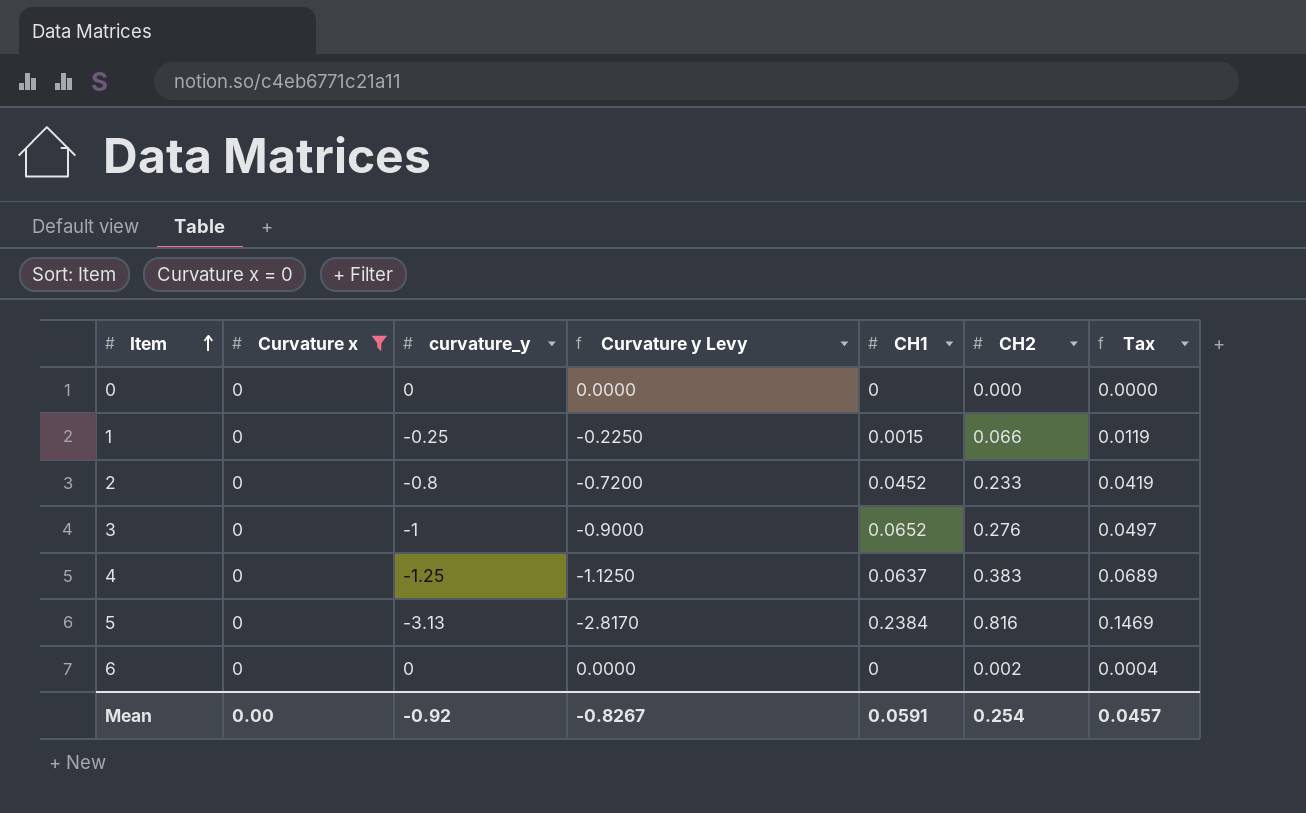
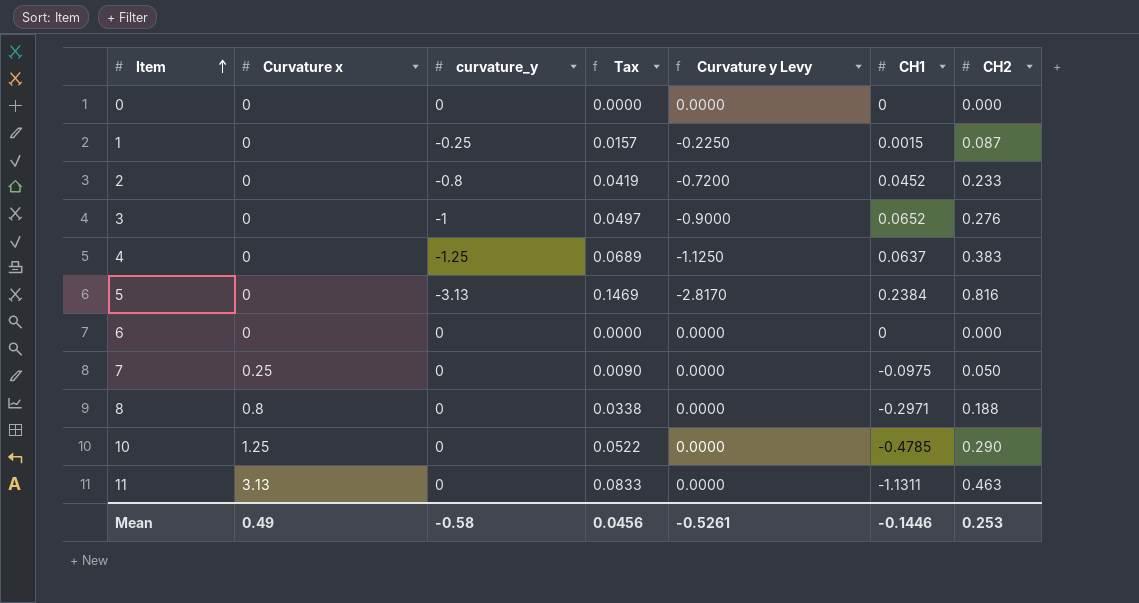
filter: Curvature x = 0 -> none
column Tax | position: 7 -> 4
1 | Tax: 0.0119 -> 0.0157
1 | CH2: 0.066 -> 0.087
6 | Tax: 0.0004 -> 0.0000
6 | CH2: 0.002 -> 0.000
Mean | Curvature x: 0.00 -> 0.49
Mean | curvature_y: -0.92 -> -0.58
Mean | Tax: 0.0457 -> 0.0456
Mean | Curvature y Levy: -0.8267 -> -0.5261
Mean | CH1: 0.0591 -> -0.1446
Mean | CH2: 0.254 -> 0.253

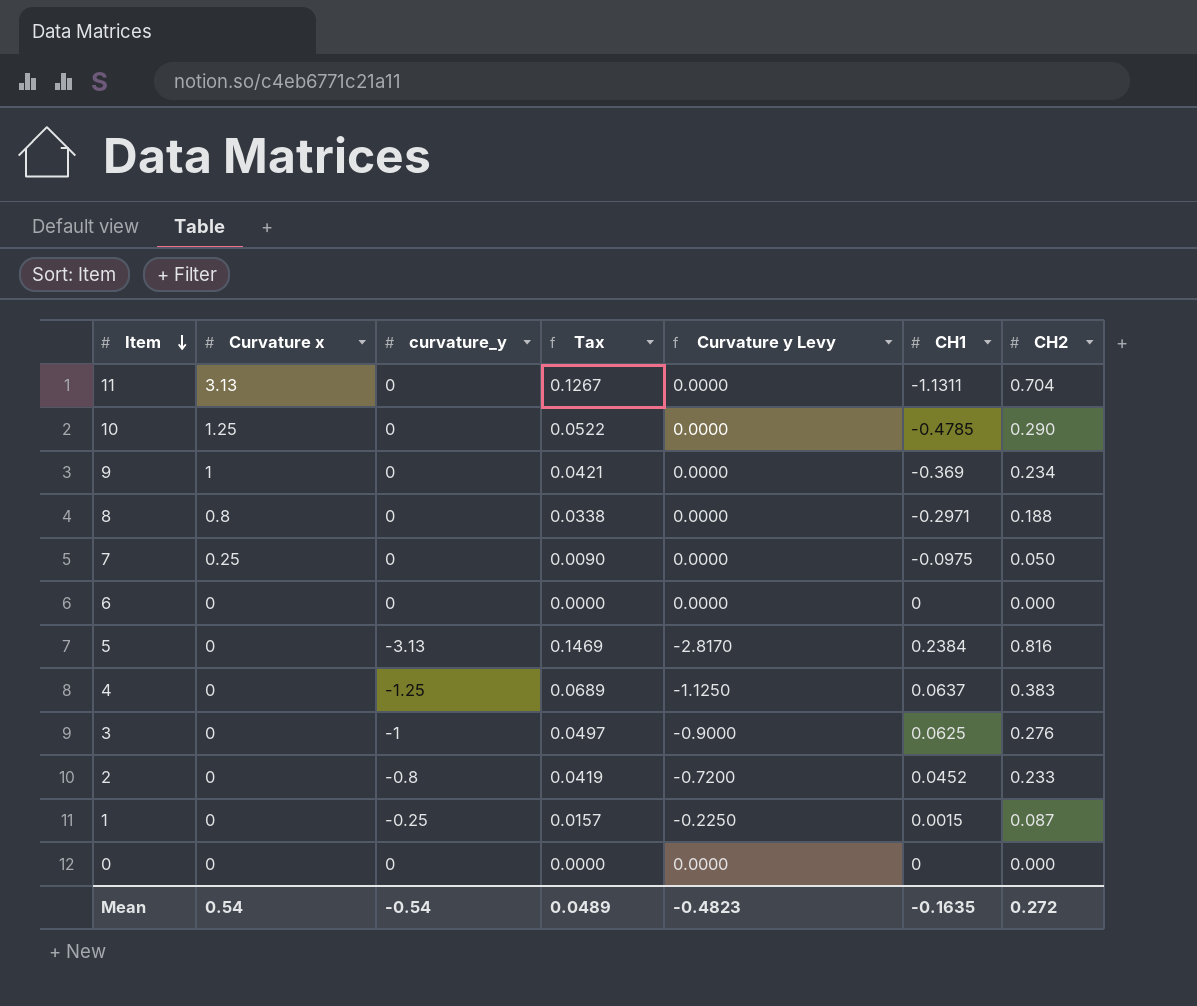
row order: Item ascending -> Item descending
11 | Tax: 0.0833 -> 0.1267
11 | CH2: 0.463 -> 0.704
row 9: none -> 1 | 0 | 0.0421 | 0.0000 | -0.369 | 0.234
3 | CH1: 0.0652 -> 0.0625
Mean | Curvature x: 0.49 -> 0.54
Mean | curvature_y: -0.58 -> -0.54
Mean | Tax: 0.0456 -> 0.0489
Mean | Curvature y Levy: -0.5261 -> -0.4823
Mean | CH1: -0.1446 -> -0.1635
Mean | CH2: 0.253 -> 0.272

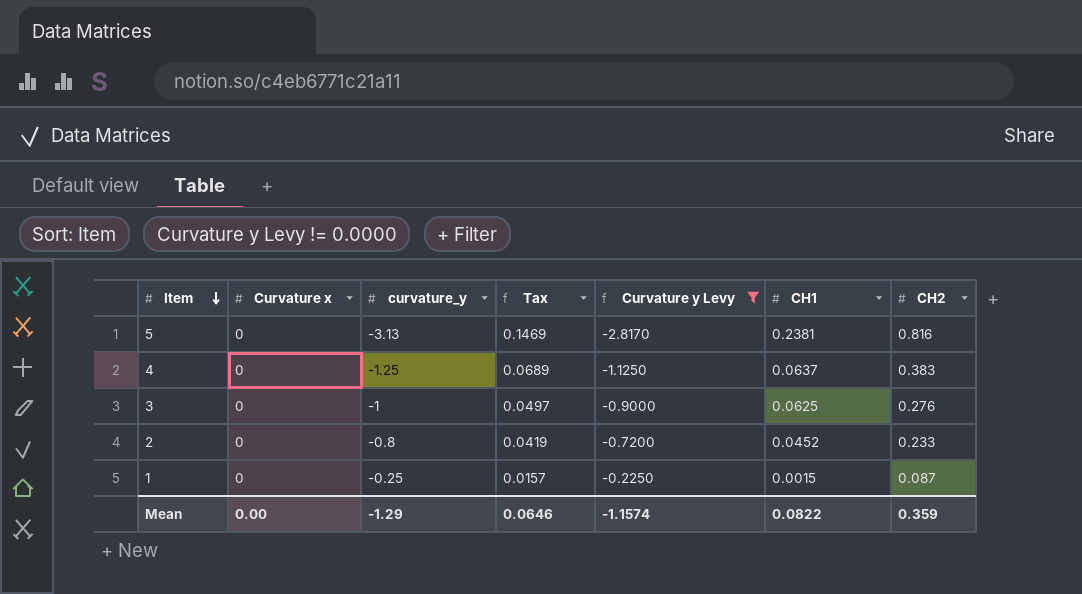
filter: none -> Curvature y Levy != 0.0000
5 | CH1: 0.2384 -> 0.2381
Mean | Curvature x: 0.54 -> 0.00
Mean | curvature_y: -0.54 -> -1.29
Mean | Tax: 0.0489 -> 0.0646
Mean | Curvature y Levy: -0.4823 -> -1.1574
Mean | CH1: -0.1635 -> 0.0822
Mean | CH2: 0.272 -> 0.359

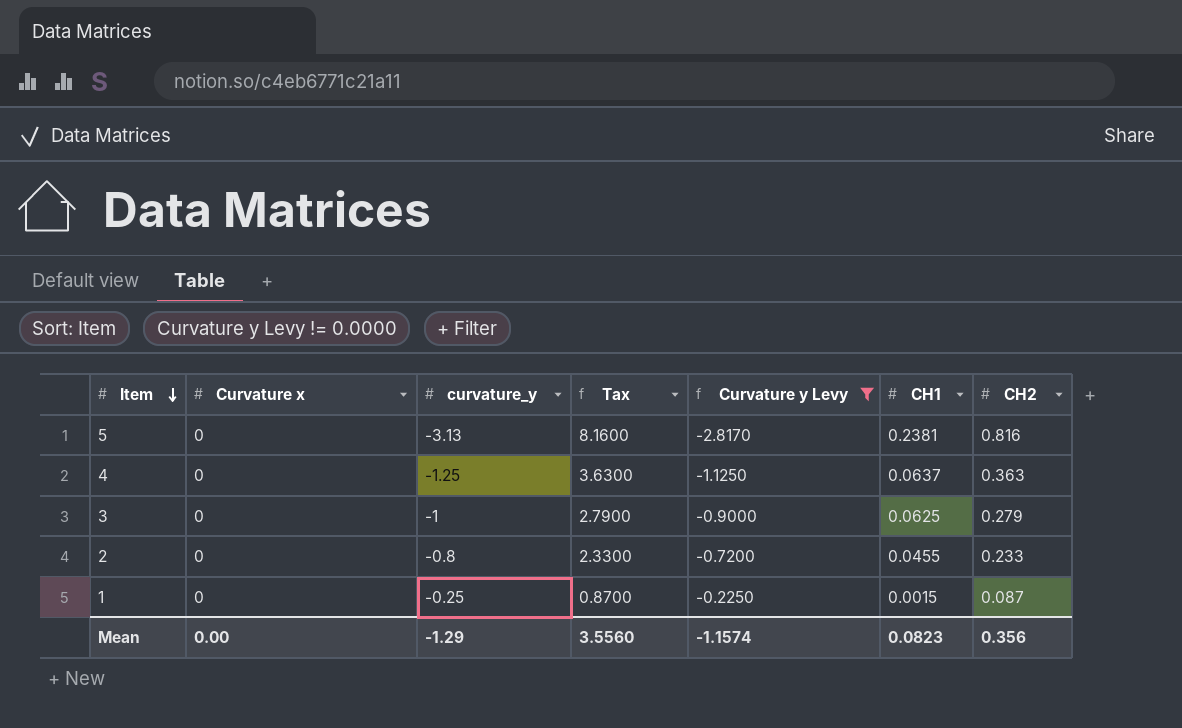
column Tax | formula: [CH2] * 0.18 -> [CH2] * 10
4 | CH2: 0.383 -> 0.363
3 | CH2: 0.276 -> 0.279
2 | CH1: 0.0452 -> 0.0455
Mean | Tax: 0.0646 -> 3.5560
Mean | CH1: 0.0822 -> 0.0823
Mean | CH2: 0.359 -> 0.356

